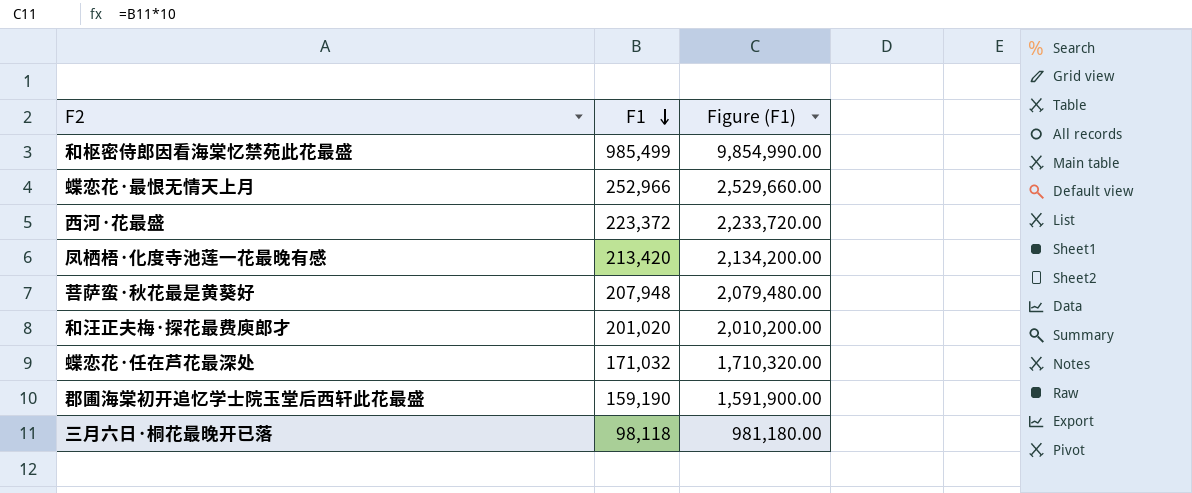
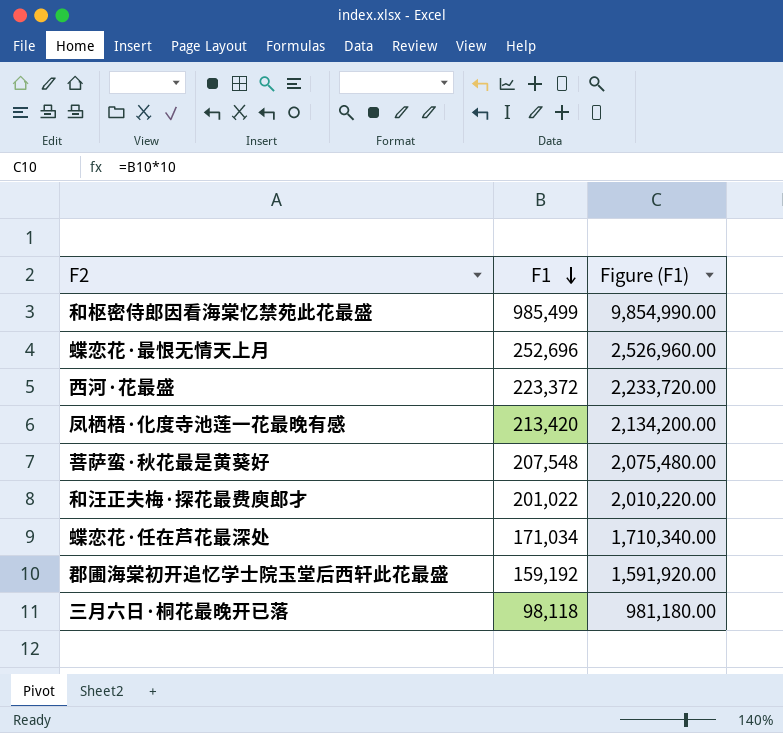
蝶恋花·最恨无情天上月 | F1: 252,966 -> 252,696
蝶恋花·最恨无情天上月 | Figure (F1): 2,529,660.00 -> 2,526,960.00
菩萨蛮·秋花最是黄葵好 | F1: 207,948 -> 207,548
菩萨蛮·秋花最是黄葵好 | Figure (F1): 2,079,480.00 -> 2,075,480.00
和汪正夫梅·探花最费庾郎才 | F1: 201,020 -> 201,022
和汪正夫梅·探花最费庾郎才 | Figure (F1): 2,010,200.00 -> 2,010,220.00
蝶恋花·任在芦花最深处 | F1: 171,032 -> 171,034
蝶恋花·任在芦花最深处 | Figure (F1): 1,710,320.00 -> 1,710,340.00
郡圃海棠初开追忆学士院玉堂后西轩此花最盛 | F1: 159,190 -> 159,192
郡圃海棠初开追忆学士院玉堂后西轩此花最盛 | Figure (F1): 1,591,900.00 -> 1,591,920.00

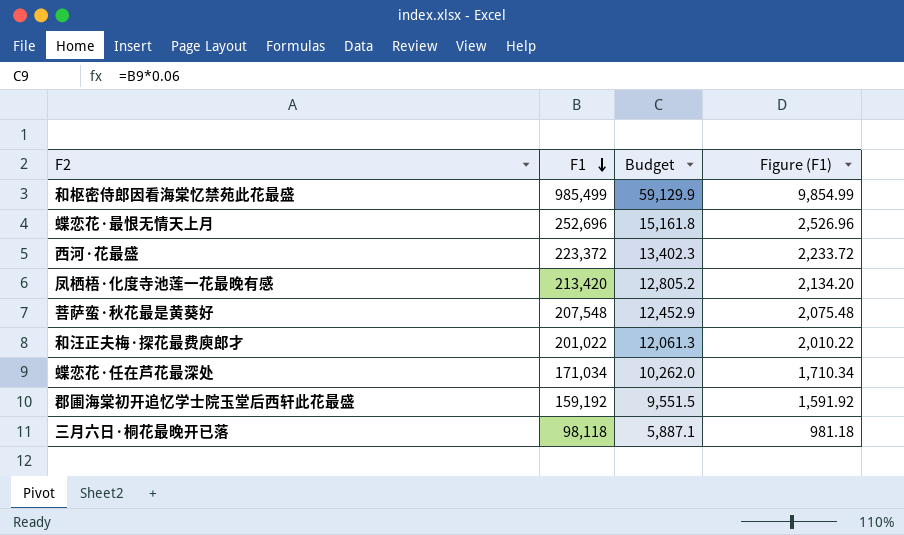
column Budget | formula: none -> [F1] * 0.06
column Figure (F1) | formula: [F1] * 10 -> [F1] * 0.01

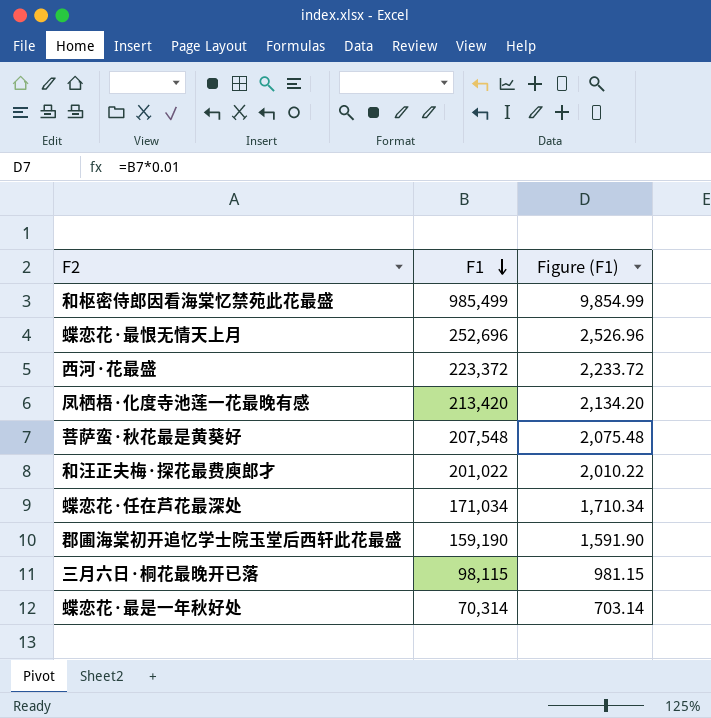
column Budget | formula: [F1] * 0.06 -> none
郡圃海棠初开追忆学士院玉堂后西轩此花最盛 | F1: 159,192 -> 159,190
郡圃海棠初开追忆学士院玉堂后西轩此花最盛 | Figure (F1): 1,591.92 -> 1,591.90
三月六日·桐花最晚开已落 | F1: 98,118 -> 98,115
三月六日·桐花最晚开已落 | Figure (F1): 981.18 -> 981.15
row 蝶恋花·最是一年秋好处: none -> 70,314 | 703.14

